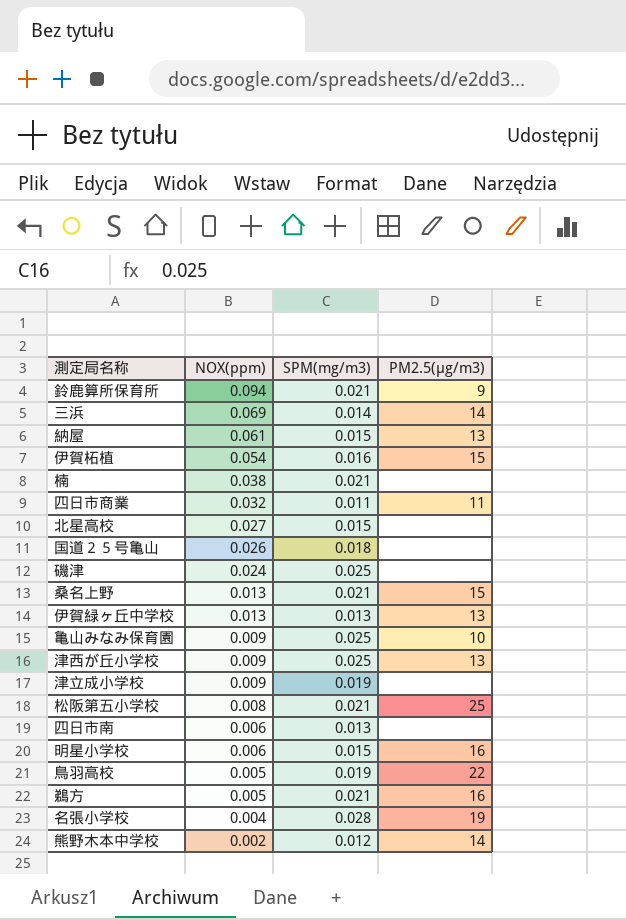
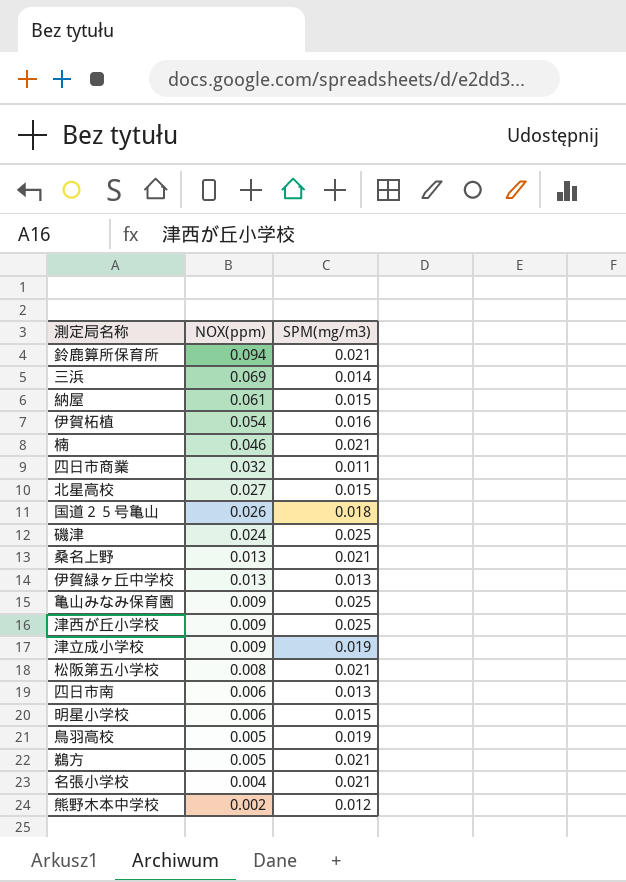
column PM2.5(μg/m3) | position: 4 -> none
楠 | NOX(ppm): 0.038 -> 0.046
名張小学校 | SPM(mg/m3): 0.028 -> 0.021

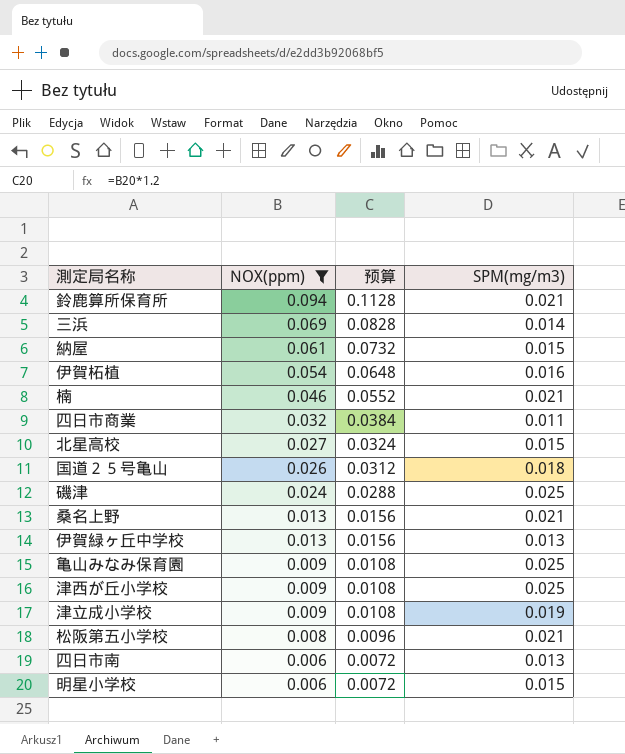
filter: none -> NOX(ppm) >= 0.006
column 预算 | formula: none -> [NOX(ppm)] * 1.2

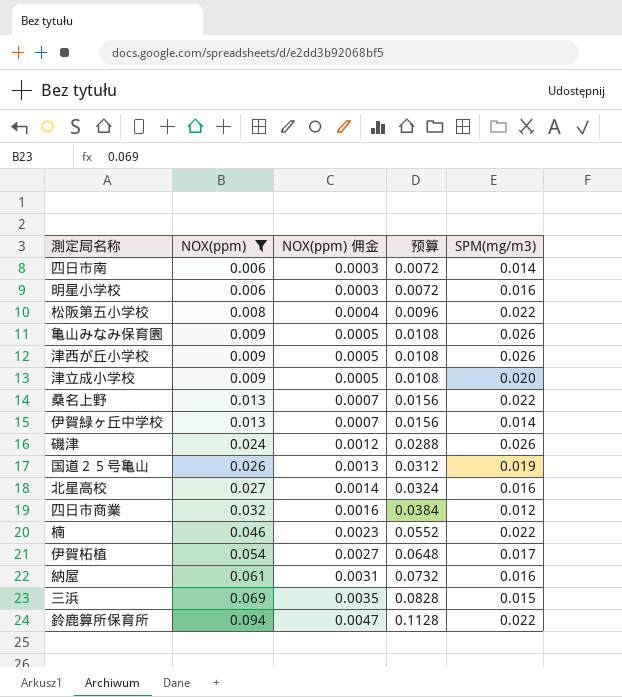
row order: NOX(ppm) descending -> NOX(ppm) ascending
column NOX(ppm) 佣金 | formula: none -> [NOX(ppm)] * 0.05
四日市南 | SPM(mg/m3): 0.013 -> 0.014
明星小学校 | SPM(mg/m3): 0.015 -> 0.016
松阪第五小学校 | SPM(mg/m3): 0.021 -> 0.022
亀山みなみ保育園 | SPM(mg/m3): 0.025 -> 0.026
津西が丘小学校 | SPM(mg/m3): 0.025 -> 0.026
津立成小学校 | SPM(mg/m3): 0.019 -> 0.020
桑名上野 | SPM(mg/m3): 0.021 -> 0.022
伊賀緑ヶ丘中学校 | SPM(mg/m3): 0.013 -> 0.014
磯津 | SPM(mg/m3): 0.025 -> 0.026
国道２５号亀山 | SPM(mg/m3): 0.018 -> 0.019
北星高校 | SPM(mg/m3): 0.015 -> 0.016
四日市商業 | SPM(mg/m3): 0.011 -> 0.012
楠 | SPM(mg/m3): 0.021 -> 0.022
伊賀柘植 | SPM(mg/m3): 0.016 -> 0.017
納屋 | SPM(mg/m3): 0.015 -> 0.016
三浜 | SPM(mg/m3): 0.014 -> 0.015
鈴鹿算所保育所 | SPM(mg/m3): 0.021 -> 0.022

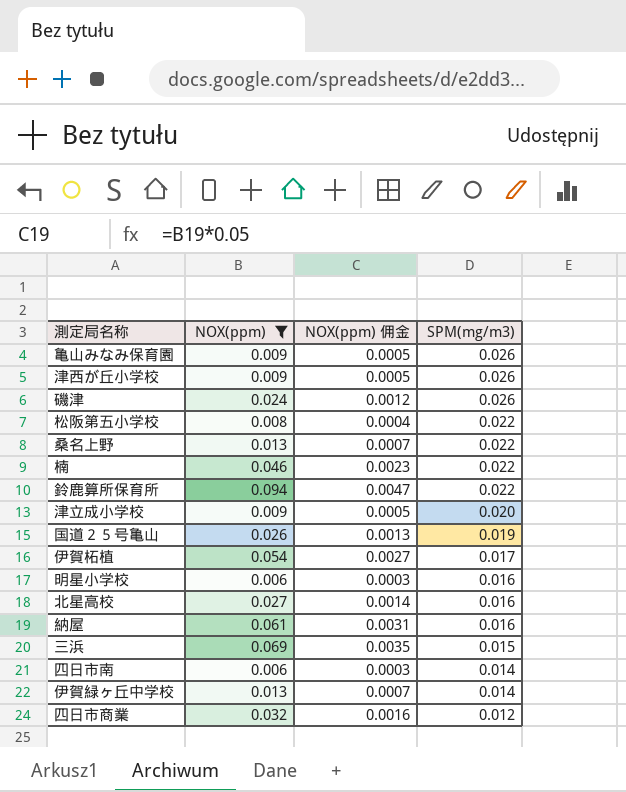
row order: NOX(ppm) ascending -> SPM(mg/m3) descending
column 预算 | formula: [NOX(ppm)] * 1.2 -> none

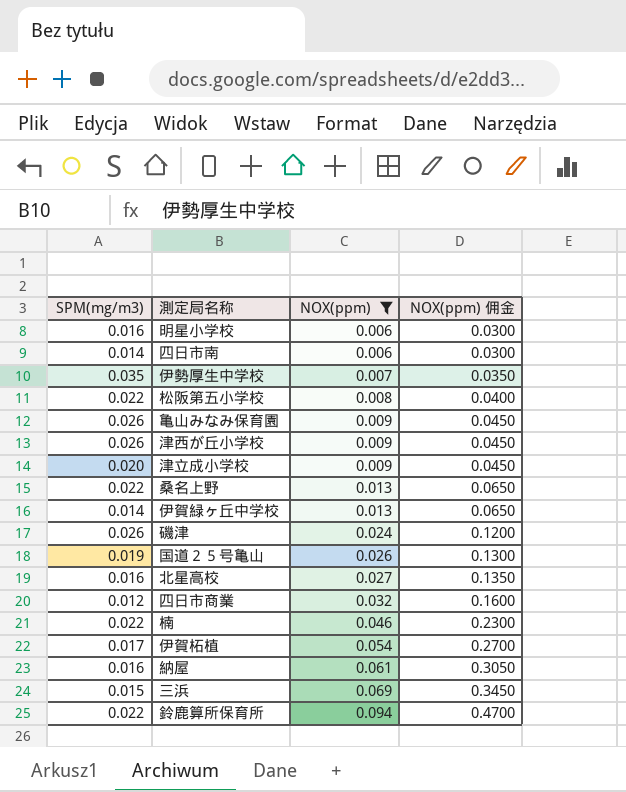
row order: SPM(mg/m3) descending -> NOX(ppm) ascending
column SPM(mg/m3) | position: 4 -> 1
column NOX(ppm) 佣金 | formula: [NOX(ppm)] * 0.05 -> [NOX(ppm)] * 5
row 伊勢厚生中学校: none -> 0.035 | 0.007 | 0.0350

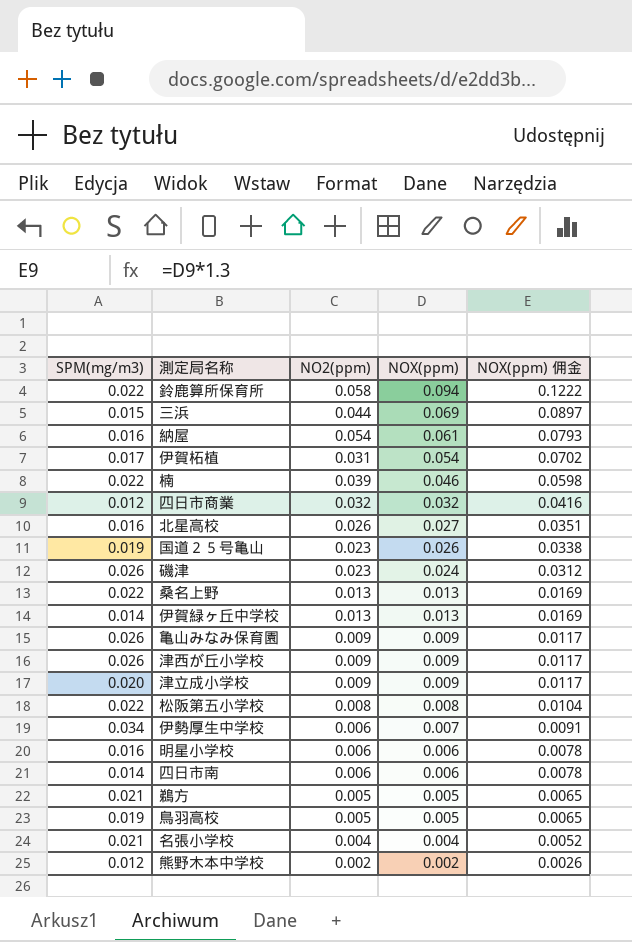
filter: NOX(ppm) >= 0.006 -> none
row order: NOX(ppm) ascending -> NOX(ppm) descending
column NO2(ppm) | position: none -> 3
column NOX(ppm) 佣金 | formula: [NOX(ppm)] * 5 -> [NOX(ppm)] * 1.3
伊勢厚生中学校 | SPM(mg/m3): 0.035 -> 0.034

